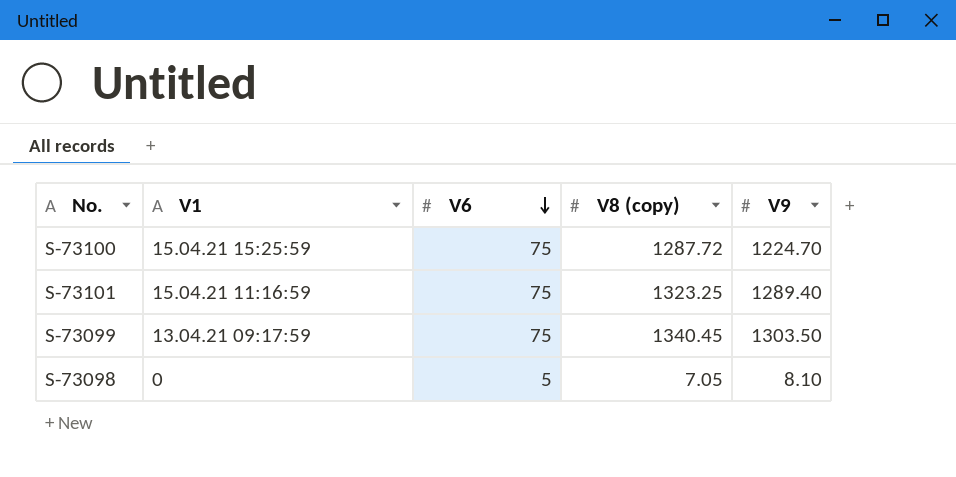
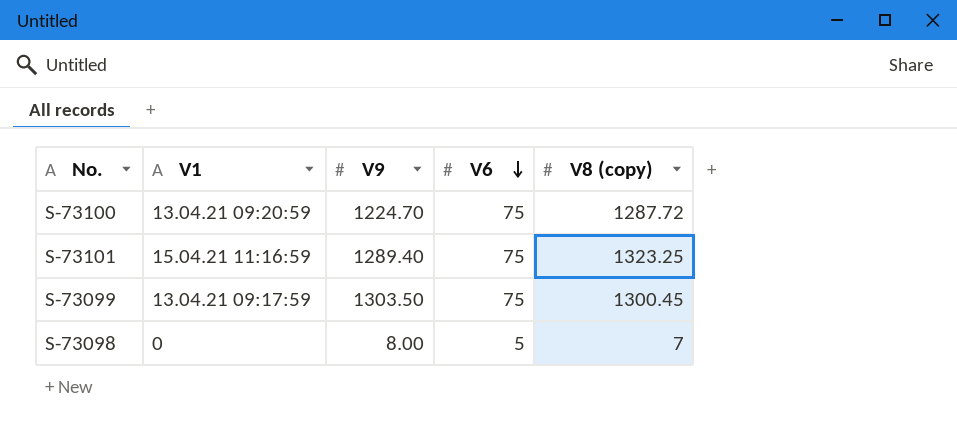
column V9 | position: 5 -> 3
S-73100 | V1: 15.04.21 15:25:59 -> 13.04.21 09:20:59
S-73099 | V8 (copy): 1340.45 -> 1300.45
S-73098 | V9: 8.10 -> 8.00
S-73098 | V8 (copy): 7.05 -> 7

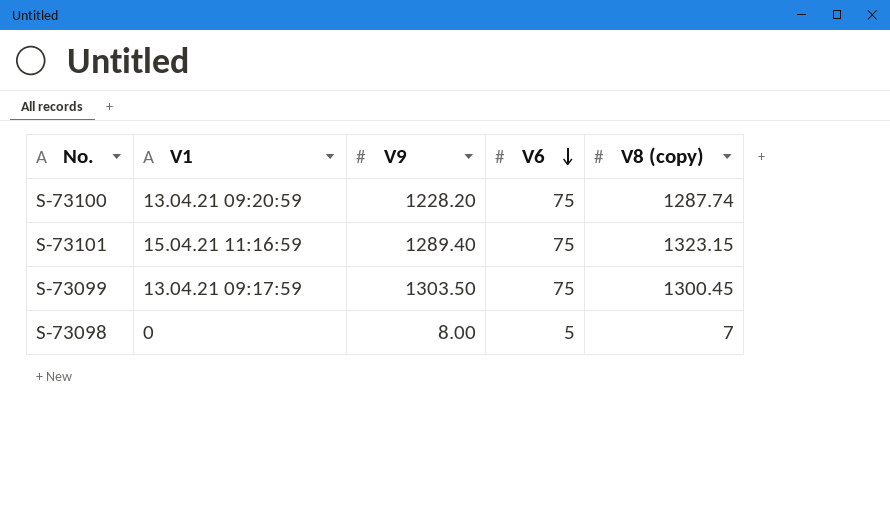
S-73100 | V9: 1224.70 -> 1228.20
S-73100 | V8 (copy): 1287.72 -> 1287.74
S-73101 | V8 (copy): 1323.25 -> 1323.15

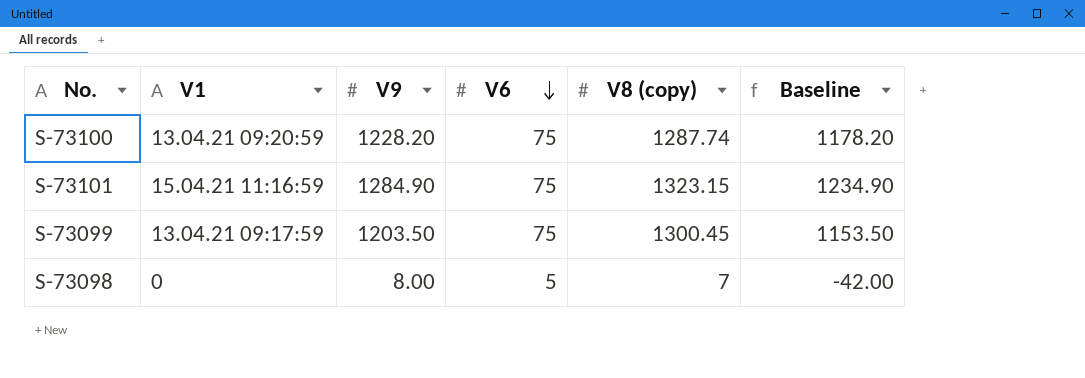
column Baseline | formula: none -> [V9] - 50
S-73101 | V9: 1289.40 -> 1284.90
S-73099 | V9: 1303.50 -> 1203.50

